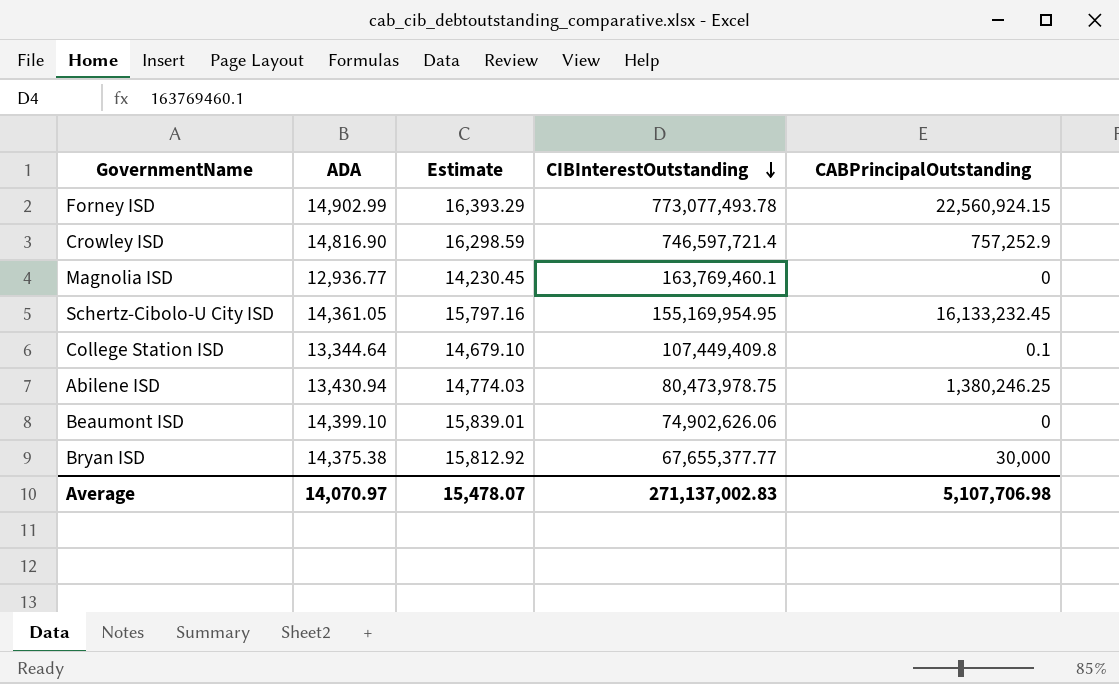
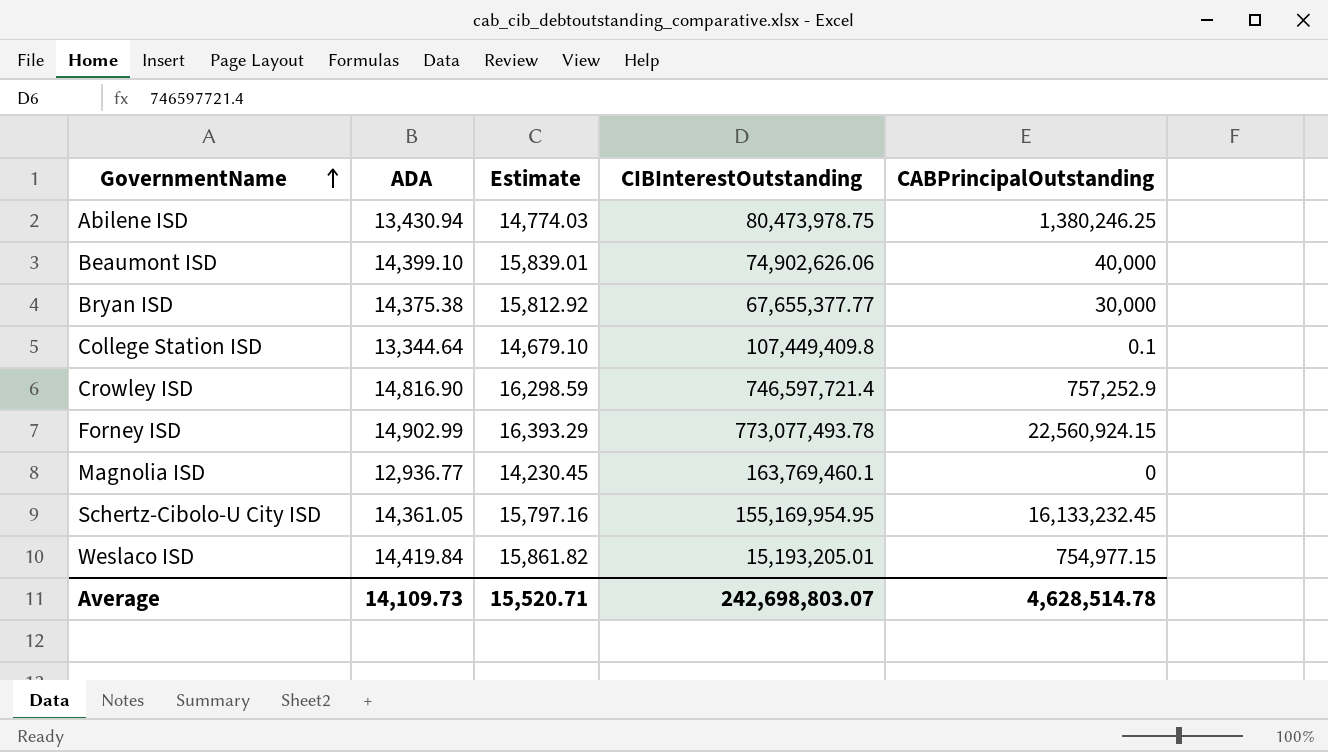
row order: CIBInterestOutstanding descending -> GovernmentName ascending
Beaumont ISD | CABPrincipalOutstanding: 0 -> 40,000
row Weslaco ISD: none -> 14,419.84 | 15,861.82 | 15,193,205.01 | 754,977.15
Average | ADA: 14,070.97 -> 14,109.73
Average | Estimate: 15,478.07 -> 15,520.71
Average | CIBInterestOutstanding: 271,137,002.83 -> 242,698,803.07
Average | CABPrincipalOutstanding: 5,107,706.98 -> 4,628,514.78

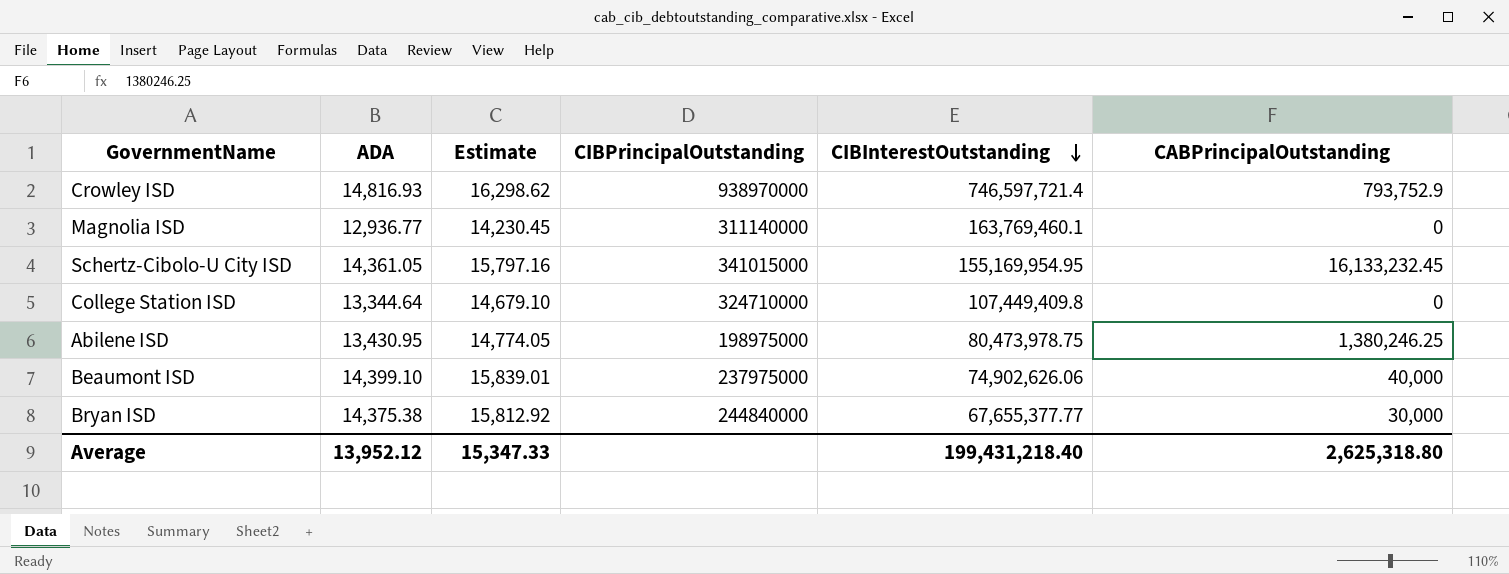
row order: GovernmentName ascending -> CIBInterestOutstanding descending
column CIBPrincipalOutstanding | position: none -> 4
row Forney ISD: 14,902.99 | 16,393.29 | 773,077,493.78 | 22,560,924.15 -> none
row Weslaco ISD: 14,419.84 | 15,861.82 | 15,193,205.01 | 754,977.15 -> none
Crowley ISD | ADA: 14,816.90 -> 14,816.93
Crowley ISD | Estimate: 16,298.59 -> 16,298.62
Crowley ISD | CABPrincipalOutstanding: 757,252.9 -> 793,752.9
College Station ISD | CABPrincipalOutstanding: 0.1 -> 0
Abilene ISD | ADA: 13,430.94 -> 13,430.95
Abilene ISD | Estimate: 14,774.03 -> 14,774.05
Average | ADA: 14,109.73 -> 13,952.12
Average | Estimate: 15,520.71 -> 15,347.33
Average | CIBInterestOutstanding: 242,698,803.07 -> 199,431,218.40
Average | CABPrincipalOutstanding: 4,628,514.78 -> 2,625,318.80

